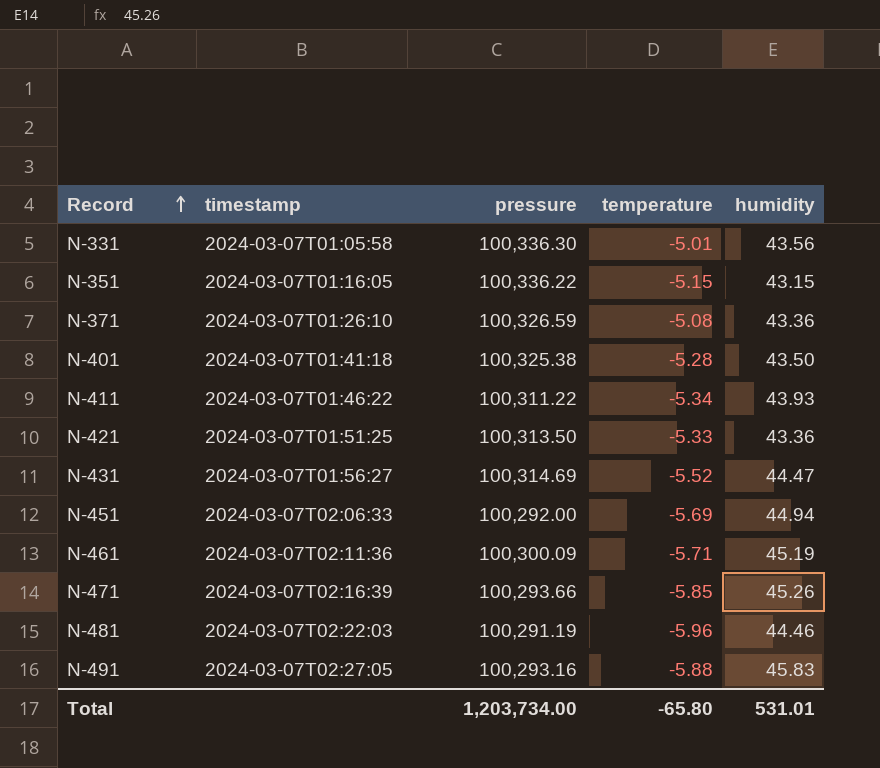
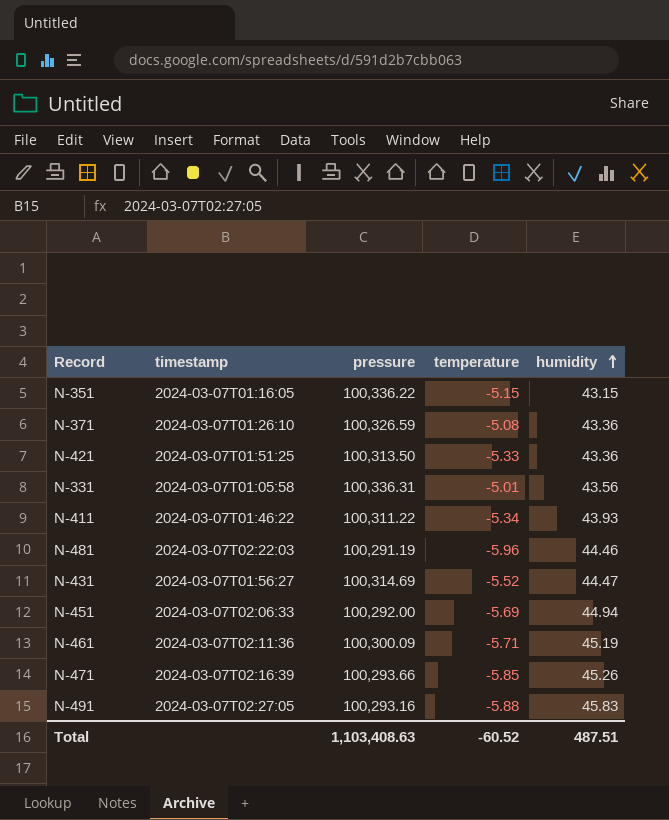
row order: Record ascending -> humidity ascending
row N-401: 2024-03-07T01:41:18 | 100,325.38 | -5.28 | 43.50 -> none
N-331 | pressure: 100,336.30 -> 100,336.31
Total | pressure: 1,203,734.00 -> 1,103,408.63
Total | temperature: -65.80 -> -60.52
Total | humidity: 531.01 -> 487.51

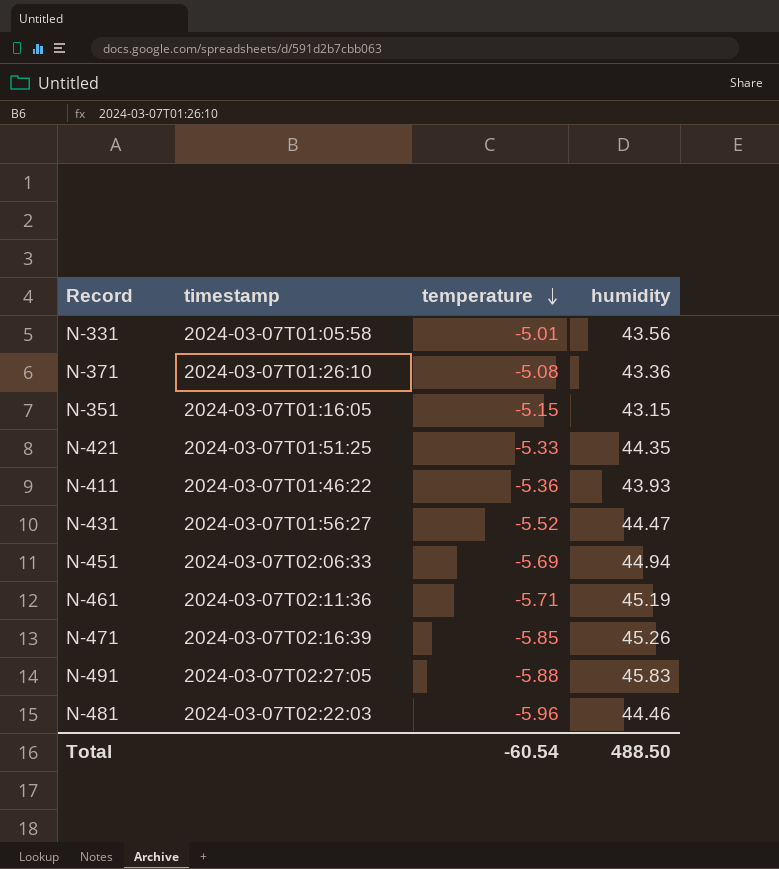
row order: humidity ascending -> temperature descending
column pressure | position: 3 -> none
N-421 | humidity: 43.36 -> 44.35
N-411 | temperature: -5.34 -> -5.36
Total | temperature: -60.52 -> -60.54
Total | humidity: 487.51 -> 488.50

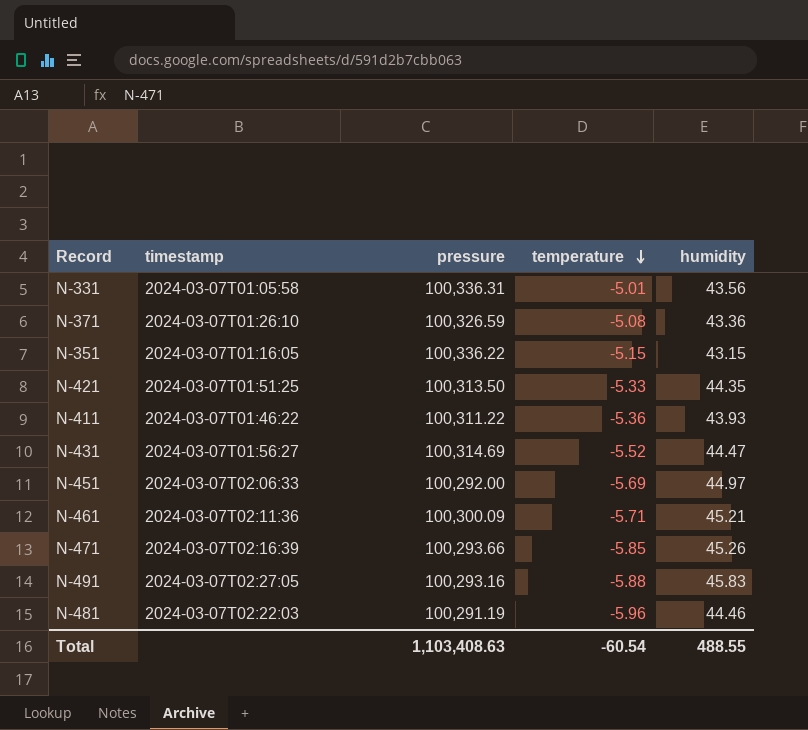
column pressure | position: none -> 3
N-451 | humidity: 44.94 -> 44.97
N-461 | humidity: 45.19 -> 45.21
Total | humidity: 488.50 -> 488.55

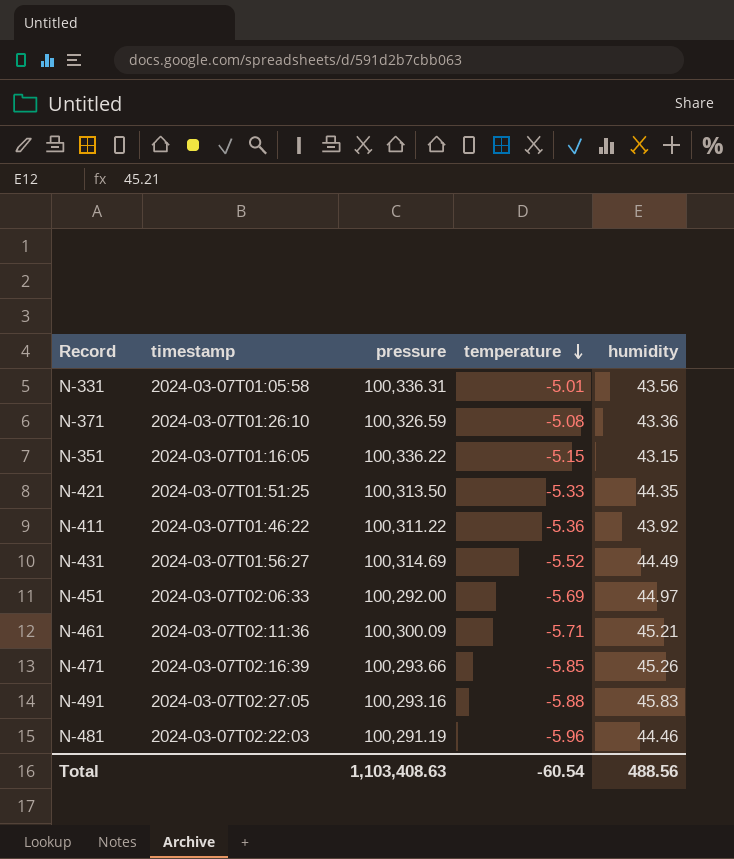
N-411 | humidity: 43.93 -> 43.92
N-431 | humidity: 44.47 -> 44.49
Total | humidity: 488.55 -> 488.56

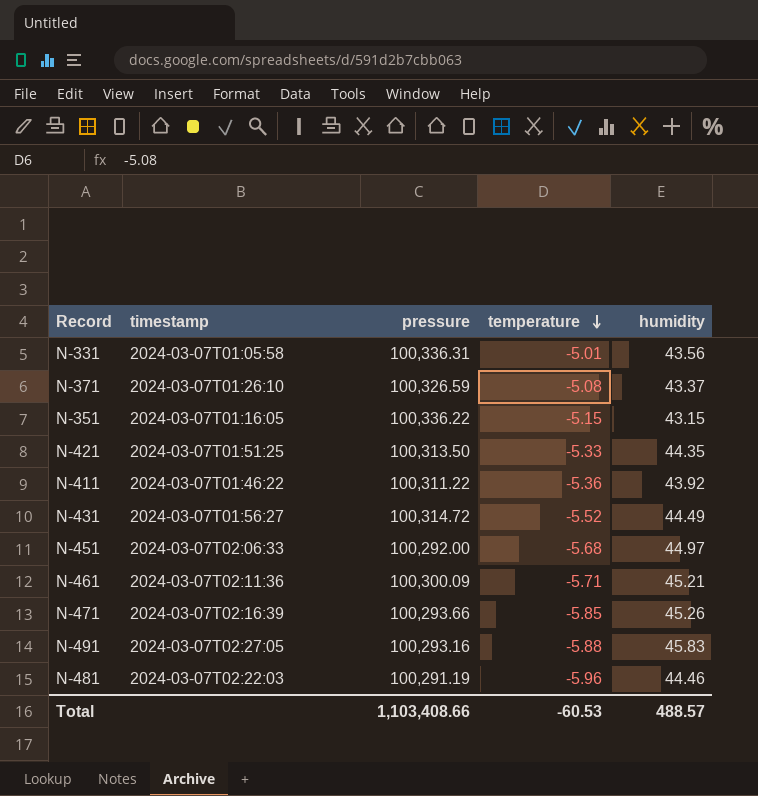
N-371 | humidity: 43.36 -> 43.37
N-431 | pressure: 100,314.69 -> 100,314.72
N-451 | temperature: -5.69 -> -5.68
Total | pressure: 1,103,408.63 -> 1,103,408.66
Total | temperature: -60.54 -> -60.53
Total | humidity: 488.56 -> 488.57

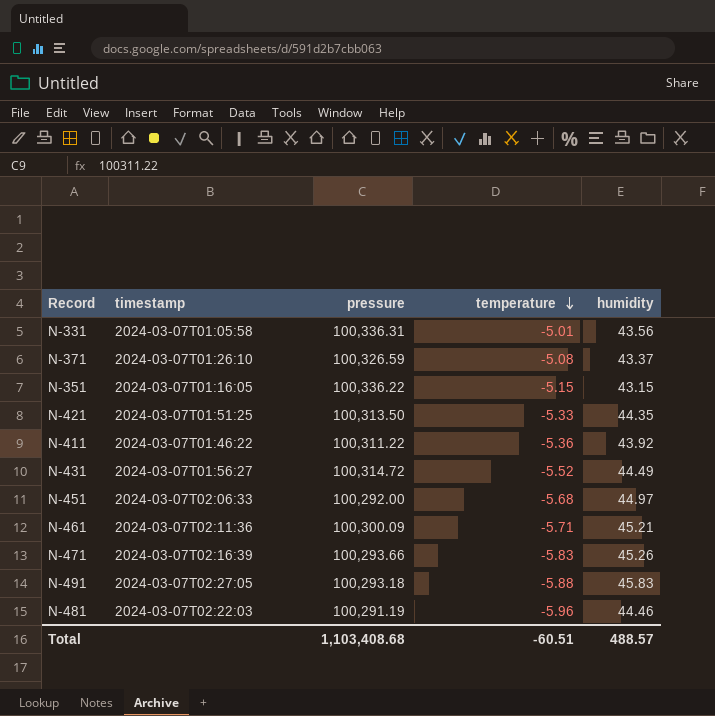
N-471 | temperature: -5.85 -> -5.83
N-491 | pressure: 100,293.16 -> 100,293.18
Total | pressure: 1,103,408.66 -> 1,103,408.68
Total | temperature: -60.53 -> -60.51

